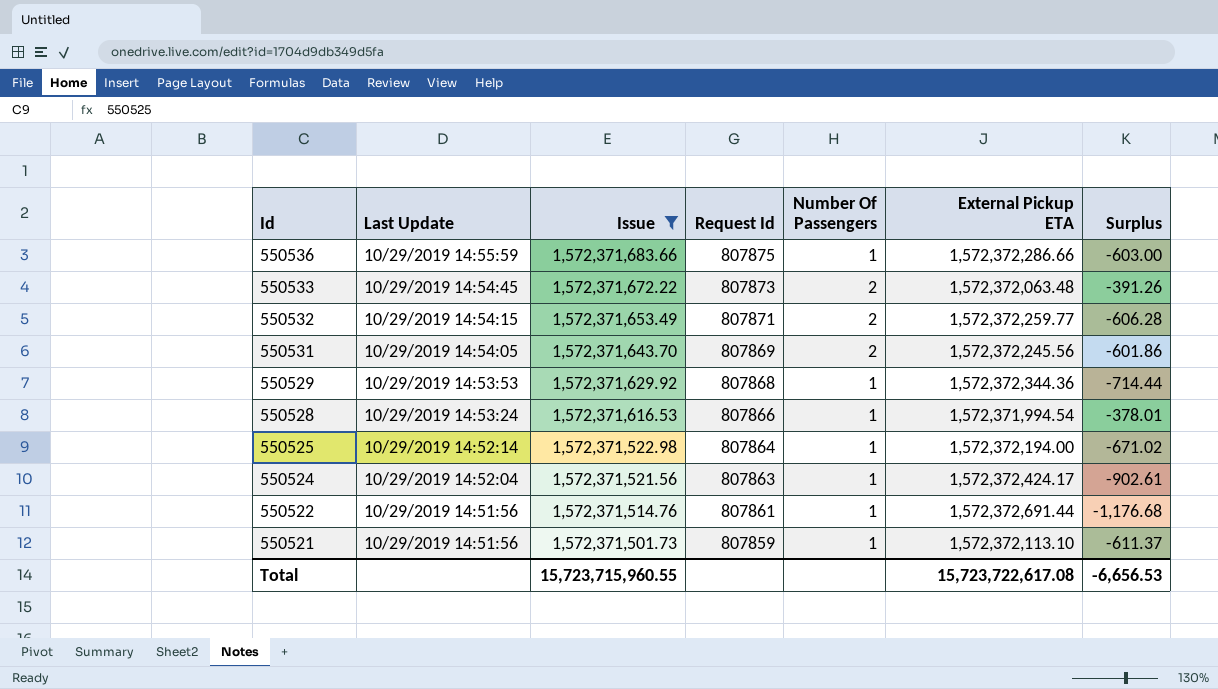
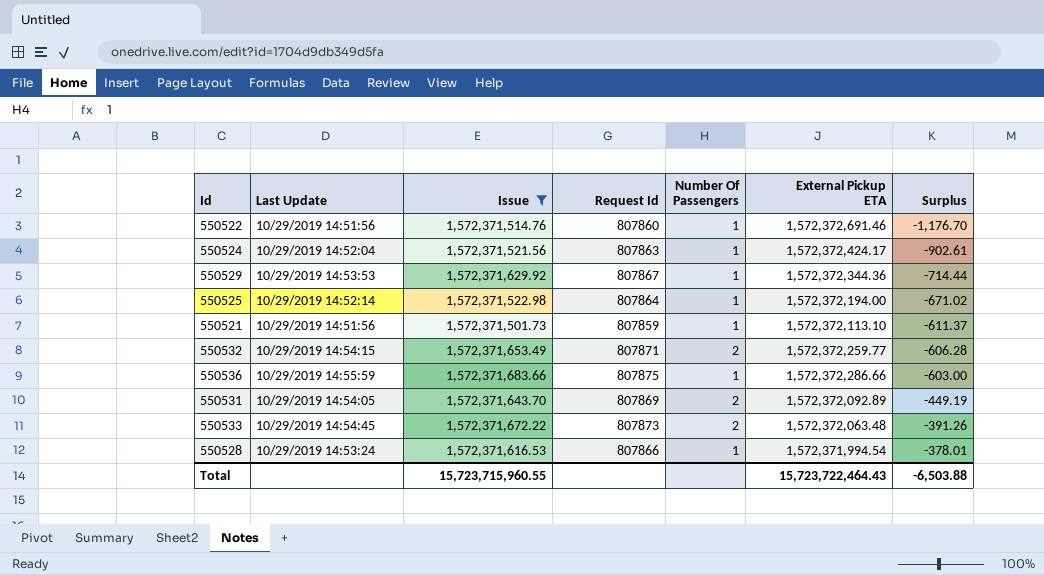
row order: Id descending -> Surplus ascending
550522 | Request Id: 807861 -> 807860
550522 | External Pickup ETA: 1,572,372,691.44 -> 1,572,372,691.46
550522 | Surplus: -1,176.68 -> -1,176.70
550529 | Request Id: 807868 -> 807867
550531 | External Pickup ETA: 1,572,372,245.56 -> 1,572,372,092.89
550531 | Surplus: -601.86 -> -449.19
Total | External Pickup ETA: 15,723,722,617.08 -> 15,723,722,464.43
Total | Surplus: -6,656.53 -> -6,503.88

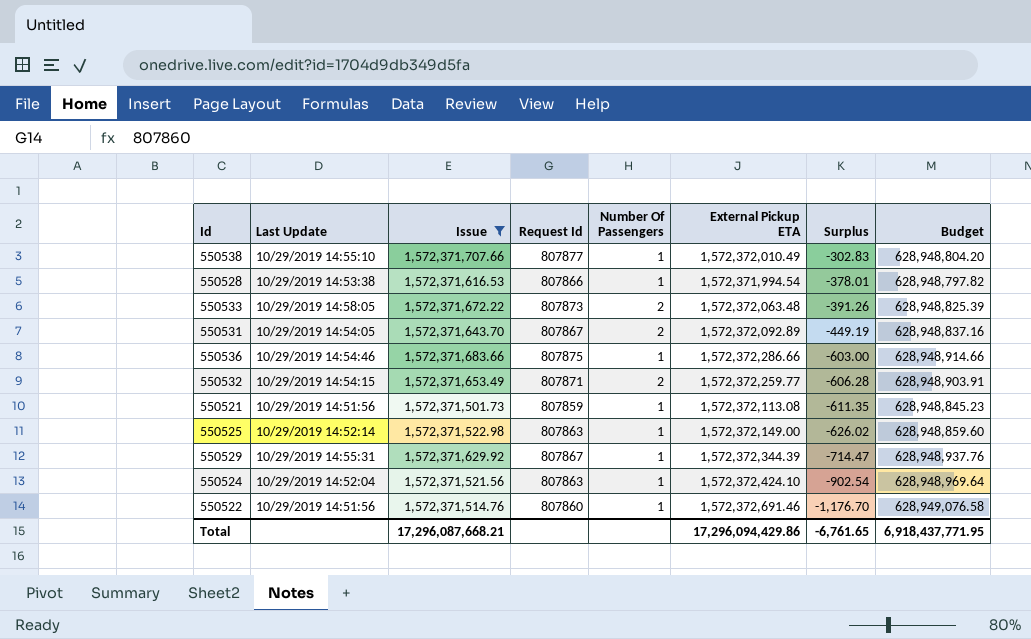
row order: Surplus ascending -> Surplus descending
column Budget | formula: none -> [External Pickup ETA] * 0.4
row 550538: none -> 10/29/2019 14:55:10 | 1,572,371,707.66 | 807877 | 1 | 1,572,372,010.49 | -302.83 | 628,948,804.20
550528 | Last Update: 10/29/2019 14:53:24 -> 10/29/2019 14:53:38
550533 | Last Update: 10/29/2019 14:54:45 -> 10/29/2019 14:58:05
550531 | Request Id: 807869 -> 807867
550536 | Last Update: 10/29/2019 14:55:59 -> 10/29/2019 14:54:46
550521 | External Pickup ETA: 1,572,372,113.10 -> 1,572,372,113.08
550521 | Surplus: -611.37 -> -611.35
550525 | Request Id: 807864 -> 807863
550525 | External Pickup ETA: 1,572,372,194.00 -> 1,572,372,149.00
550525 | Surplus: -671.02 -> -626.02
550529 | Last Update: 10/29/2019 14:53:53 -> 10/29/2019 14:55:31
550529 | External Pickup ETA: 1,572,372,344.36 -> 1,572,372,344.39
550529 | Surplus: -714.44 -> -714.47
550524 | External Pickup ETA: 1,572,372,424.17 -> 1,572,372,424.10
550524 | Surplus: -902.61 -> -902.54
Total | Issue: 15,723,715,960.55 -> 17,296,087,668.21
Total | External Pickup ETA: 15,723,722,464.43 -> 17,296,094,429.86
Total | Surplus: -6,503.88 -> -6,761.65

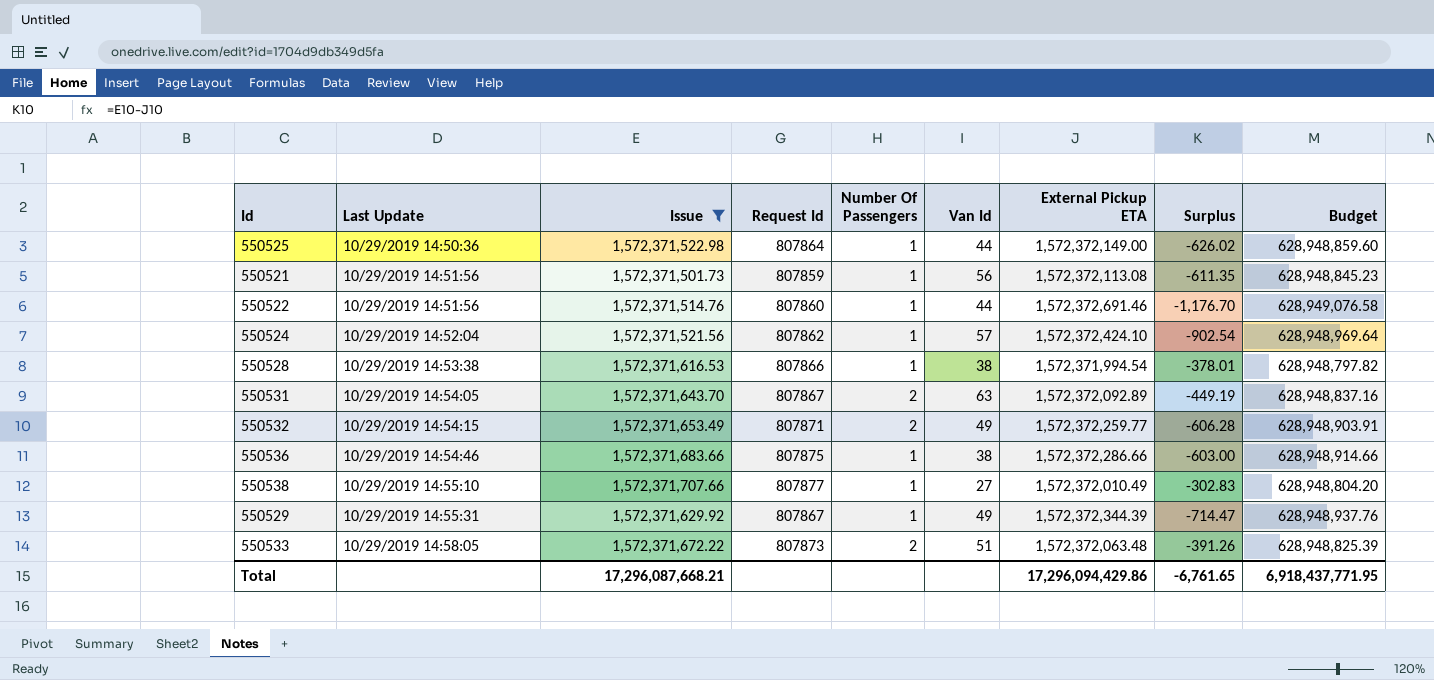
row order: Surplus descending -> Last Update ascending
column Van Id | position: none -> 6
550525 | Last Update: 10/29/2019 14:52:14 -> 10/29/2019 14:50:36
550525 | Request Id: 807863 -> 807864
550524 | Request Id: 807863 -> 807862

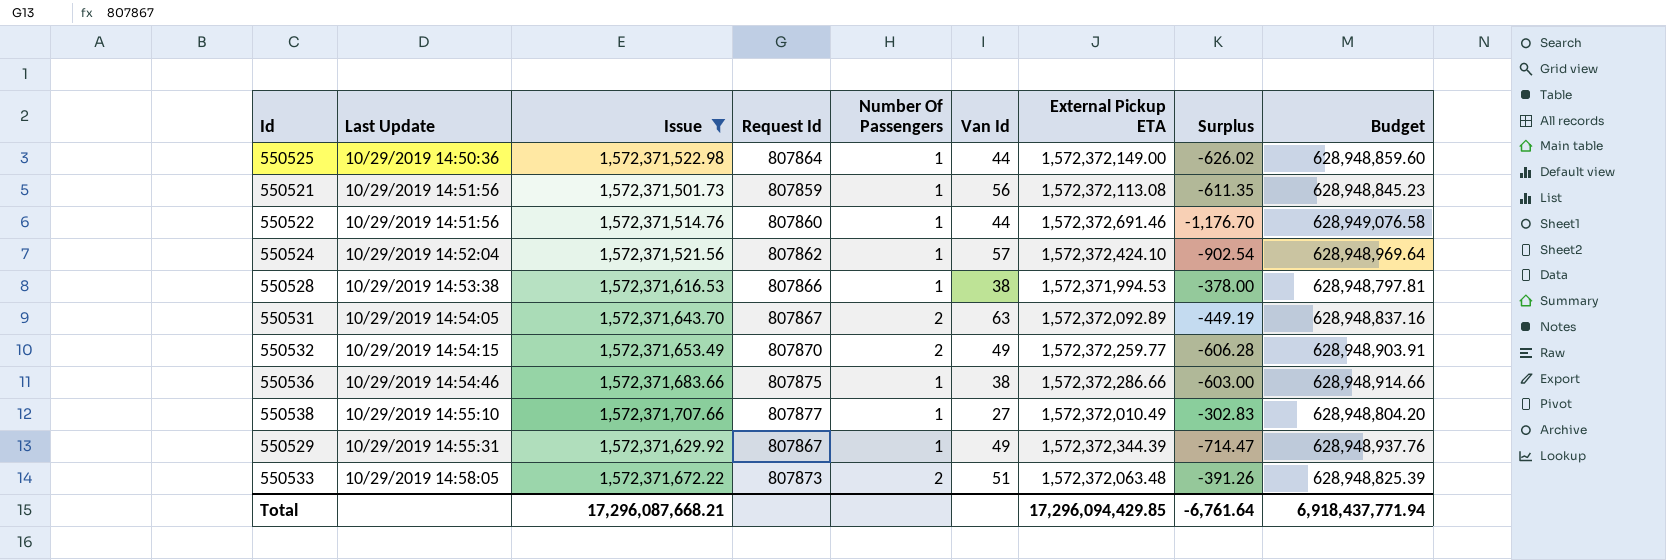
550528 | External Pickup ETA: 1,572,371,994.54 -> 1,572,371,994.53
550528 | Surplus: -378.01 -> -378.00
550528 | Budget: 628,948,797.82 -> 628,948,797.81
550532 | Request Id: 807871 -> 807870
Total | External Pickup ETA: 17,296,094,429.86 -> 17,296,094,429.85
Total | Surplus: -6,761.65 -> -6,761.64
Total | Budget: 6,918,437,771.95 -> 6,918,437,771.94

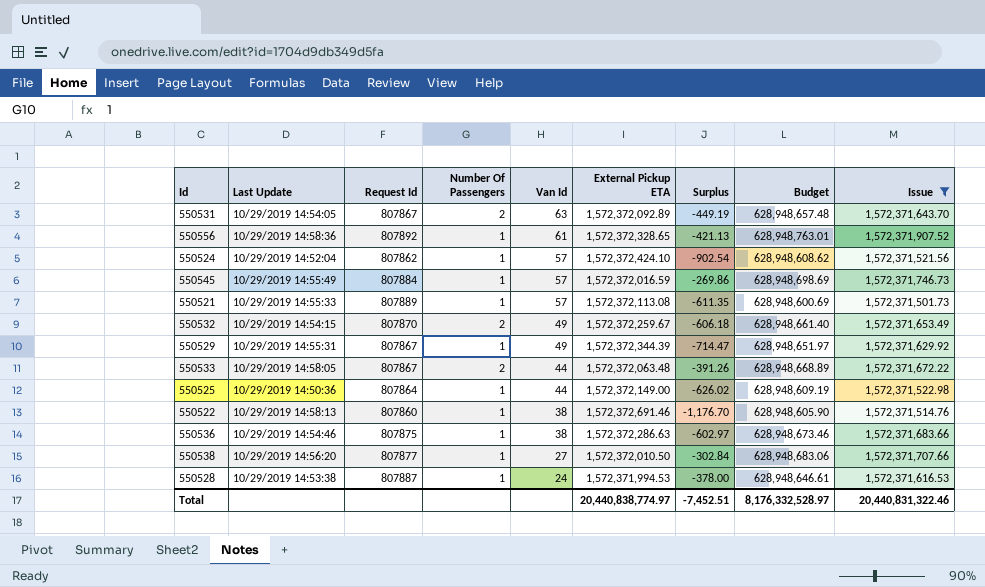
row order: Last Update ascending -> Van Id descending
column Budget | formula: [External Pickup ETA] * 0.4 -> [Issue] * 0.4
column Issue | position: 3 -> 9
row 550556: none -> 10/29/2019 14:58:36 | 807892 | 1 | 61 | 1,572,372,328.65 | -421.13 | 628,948,763.01 | 1,572,371,907.52
row 550545: none -> 10/29/2019 14:55:49 | 807884 | 1 | 57 | 1,572,372,016.59 | -269.86 | 628,948,698.69 | 1,572,371,746.73
550521 | Last Update: 10/29/2019 14:51:56 -> 10/29/2019 14:55:33
550521 | Request Id: 807859 -> 807889
550521 | Van Id: 56 -> 57
550532 | External Pickup ETA: 1,572,372,259.77 -> 1,572,372,259.67
550532 | Surplus: -606.28 -> -606.18
550533 | Request Id: 807873 -> 807867
550533 | Van Id: 51 -> 44
550522 | Last Update: 10/29/2019 14:51:56 -> 10/29/2019 14:58:13
550522 | Van Id: 44 -> 38
550536 | External Pickup ETA: 1,572,372,286.66 -> 1,572,372,286.63
550536 | Surplus: -603.00 -> -602.97
550538 | Last Update: 10/29/2019 14:55:10 -> 10/29/2019 14:56:20
550538 | External Pickup ETA: 1,572,372,010.49 -> 1,572,372,010.50
550538 | Surplus: -302.83 -> -302.84
550528 | Request Id: 807866 -> 807887
550528 | Van Id: 38 -> 24
Total | External Pickup ETA: 17,296,094,429.85 -> 20,440,838,774.97
Total | Surplus: -6,761.64 -> -7,452.51
Total | Budget: 6,918,437,771.94 -> 8,176,332,528.97
Total | Issue: 17,296,087,668.21 -> 20,440,831,322.46

